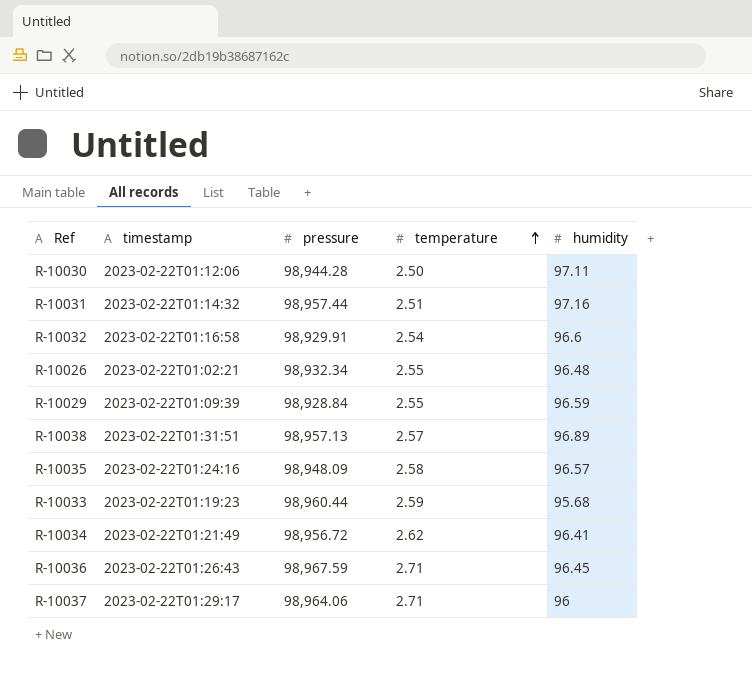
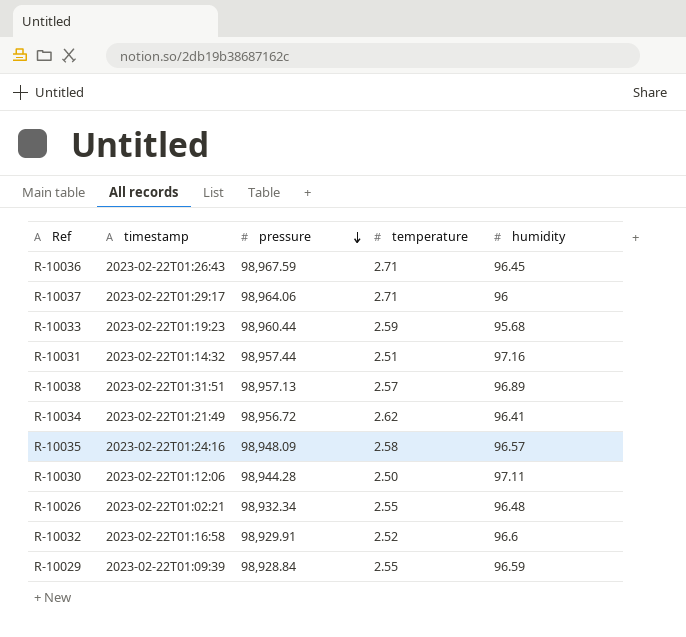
row order: temperature ascending -> pressure descending
R-10032 | temperature: 2.54 -> 2.52

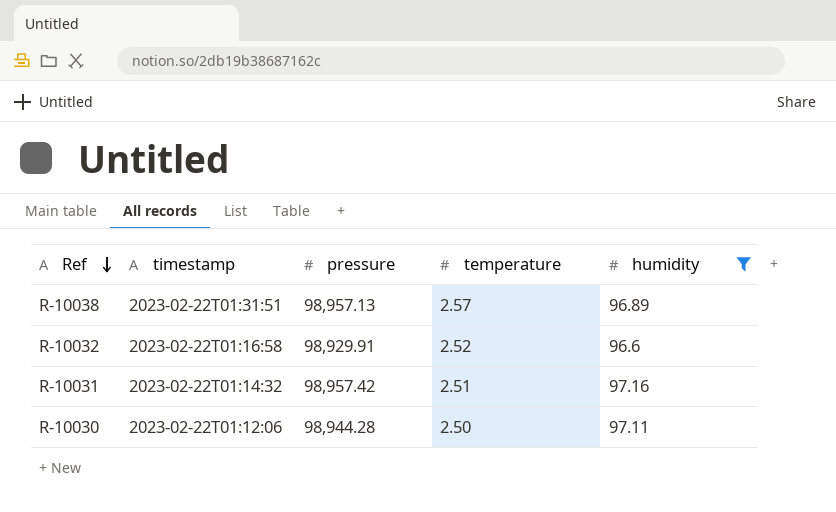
filter: none -> humidity >= 96.6
row order: pressure descending -> Ref descending
R-10031 | pressure: 98,957.44 -> 98,957.42

